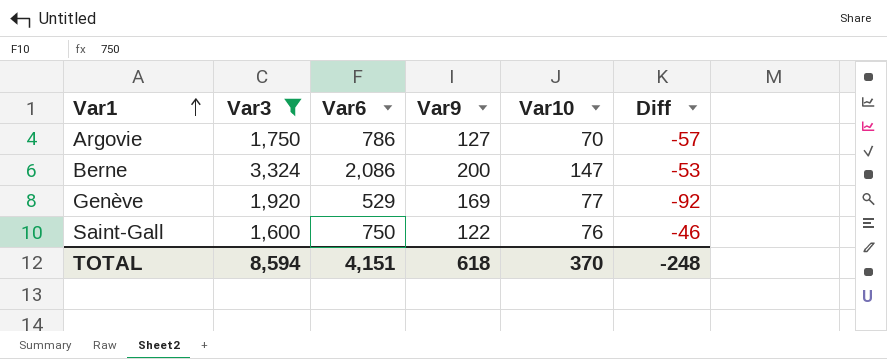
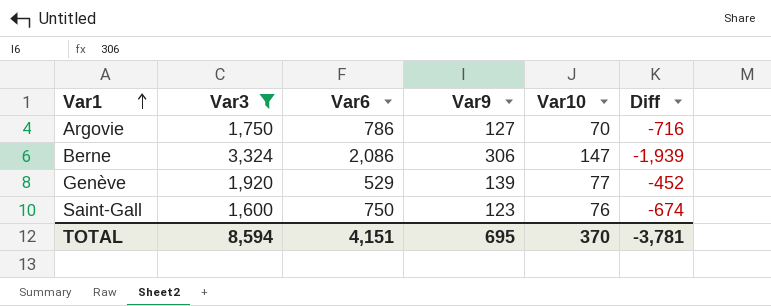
column Diff | formula: [Var10] - [Var9] -> [Var10] - [Var6]
Berne | Var9: 200 -> 306
Genève | Var9: 169 -> 139
Saint-Gall | Var9: 122 -> 123
TOTAL | Var9: 618 -> 695
TOTAL | Diff: -248 -> -3,781

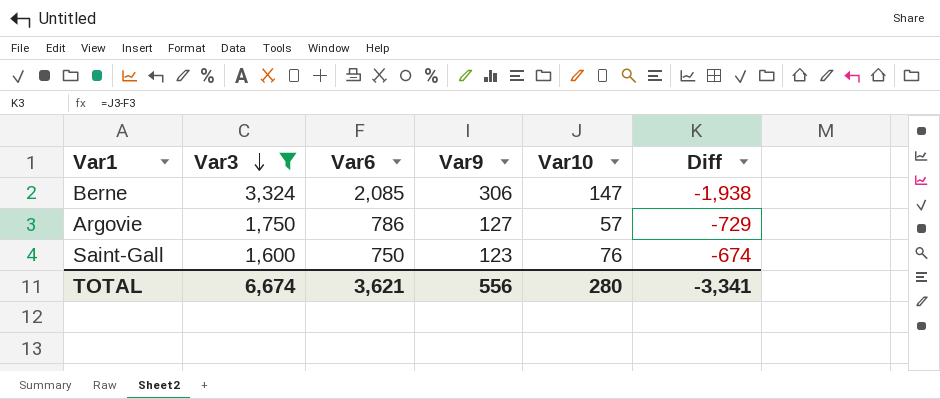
row order: Var1 ascending -> Var3 descending
row Genève: 1,920 | 529 | 139 | 77 | -452 -> none
Berne | Var6: 2,086 -> 2,085
Berne | Diff: -1,939 -> -1,938
Argovie | Var10: 70 -> 57
Argovie | Diff: -716 -> -729
TOTAL | Var3: 8,594 -> 6,674
TOTAL | Var6: 4,151 -> 3,621
TOTAL | Var9: 695 -> 556
TOTAL | Var10: 370 -> 280
TOTAL | Diff: -3,781 -> -3,341

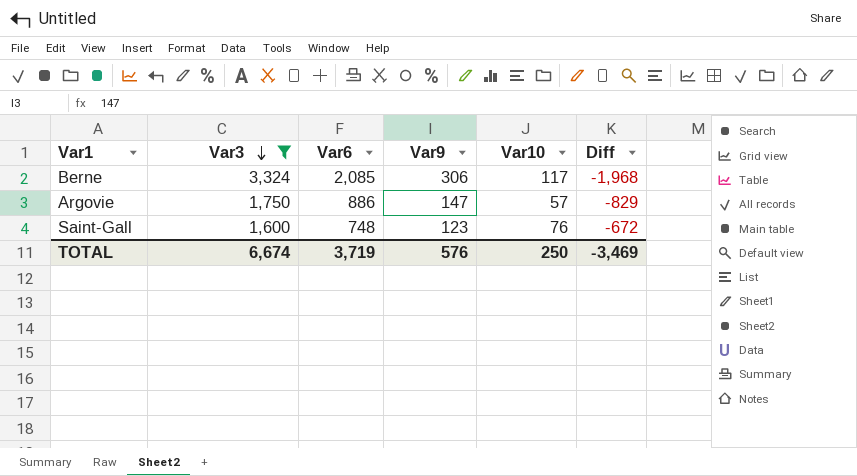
Berne | Var10: 147 -> 117
Berne | Diff: -1,938 -> -1,968
Argovie | Var6: 786 -> 886
Argovie | Var9: 127 -> 147
Argovie | Diff: -729 -> -829
Saint-Gall | Var6: 750 -> 748
Saint-Gall | Diff: -674 -> -672
TOTAL | Var6: 3,621 -> 3,719
TOTAL | Var9: 556 -> 576
TOTAL | Var10: 280 -> 250
TOTAL | Diff: -3,341 -> -3,469

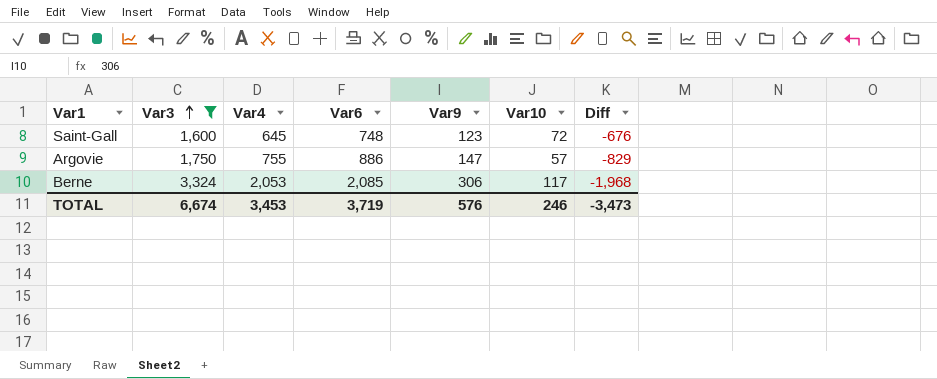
row order: Var3 descending -> Var3 ascending
column Var4 | position: none -> 3
Saint-Gall | Var10: 76 -> 72
Saint-Gall | Diff: -672 -> -676
TOTAL | Var10: 250 -> 246
TOTAL | Diff: -3,469 -> -3,473

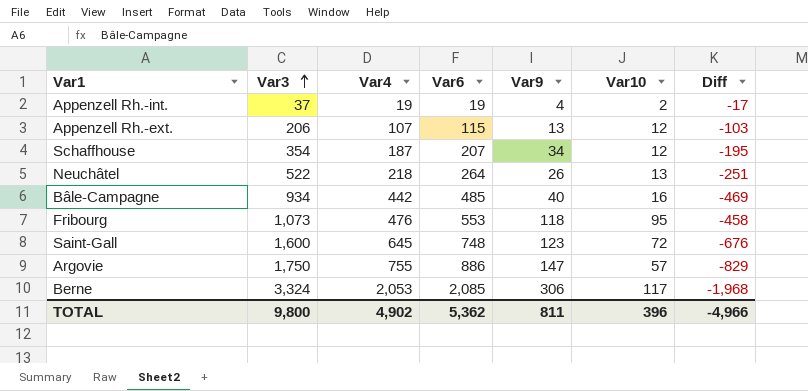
filter: Var3 >= 1,600 -> none
TOTAL | Var3: 6,674 -> 9,800
TOTAL | Var4: 3,453 -> 4,902
TOTAL | Var6: 3,719 -> 5,362
TOTAL | Var9: 576 -> 811
TOTAL | Var10: 246 -> 396
TOTAL | Diff: -3,473 -> -4,966

